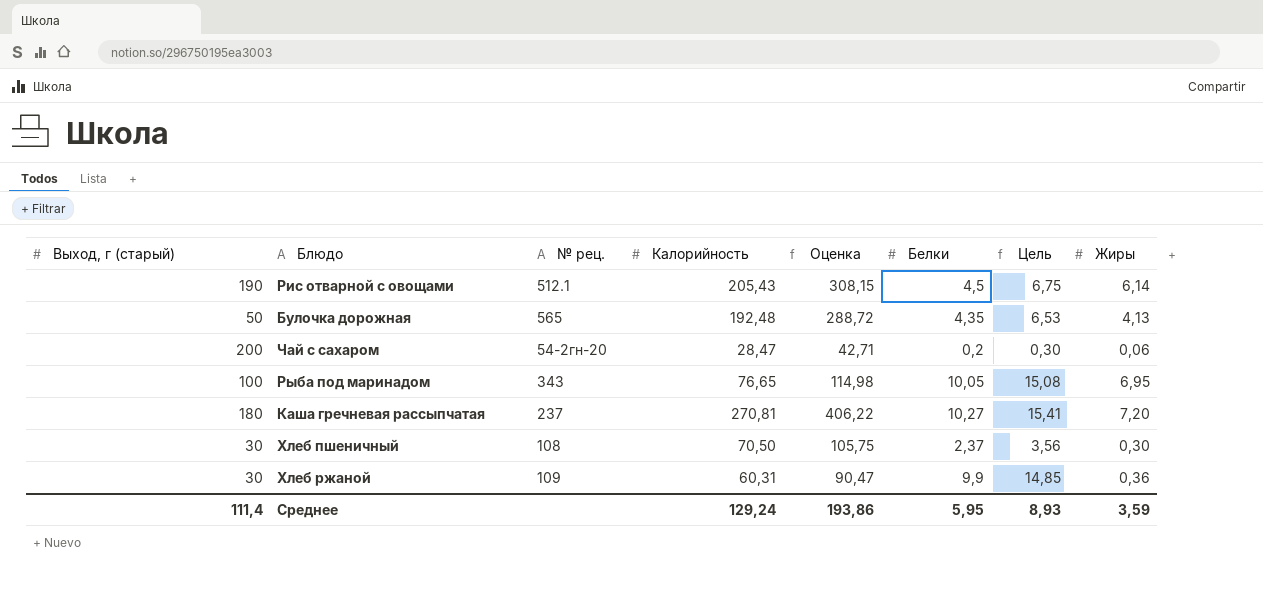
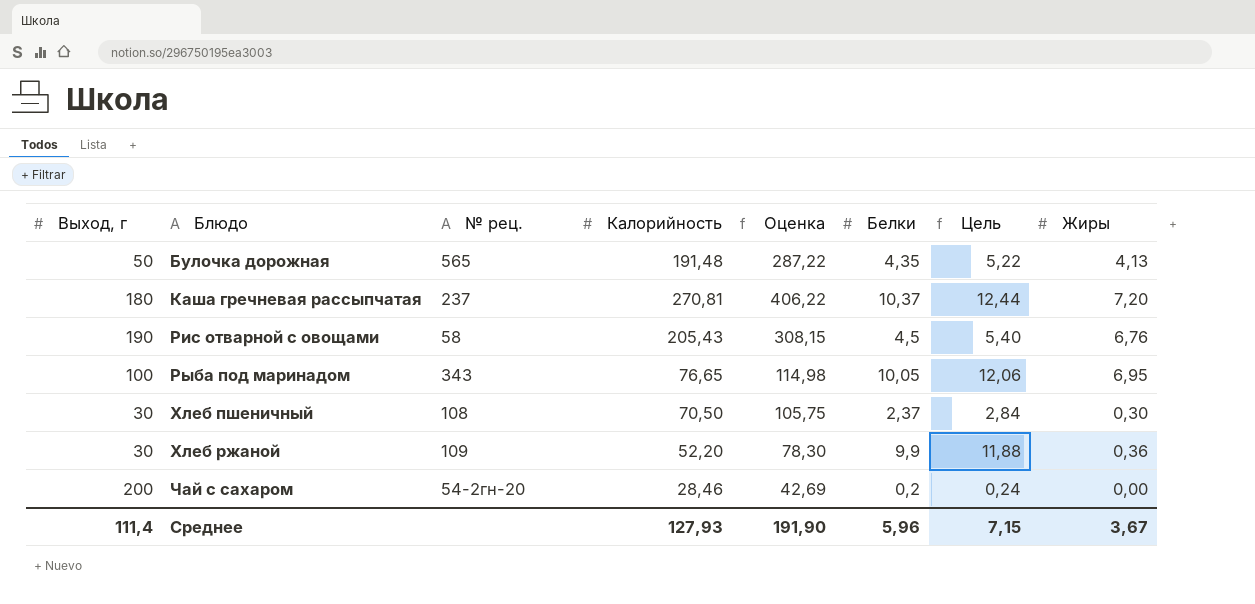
row order: none -> Блюдо ascending
column name: Выход, г (старый) -> Выход, г
column Цель | formula: [Белки] * 1,5 -> [Белки] * 1,2
Булочка дорожная | Калорийность: 192,48 -> 191,48
Булочка дорожная | Оценка: 288,72 -> 287,22
Каша гречневая рассыпчатая | Белки: 10,27 -> 10,37
Рис отварной с овощами | № рец.: 512.1 -> 58
Рис отварной с овощами | Жиры: 6,14 -> 6,76
Хлеб ржаной | Калорийность: 60,31 -> 52,20
Хлеб ржаной | Оценка: 90,47 -> 78,30
Чай с сахаром | Калорийность: 28,47 -> 28,46
Чай с сахаром | Оценка: 42,71 -> 42,69
Чай с сахаром | Жиры: 0,06 -> 0,00
Среднее | Калорийность: 129,24 -> 127,93
Среднее | Оценка: 193,86 -> 191,90
Среднее | Белки: 5,95 -> 5,96
Среднее | Цель: 8,93 -> 7,15
Среднее | Жиры: 3,59 -> 3,67

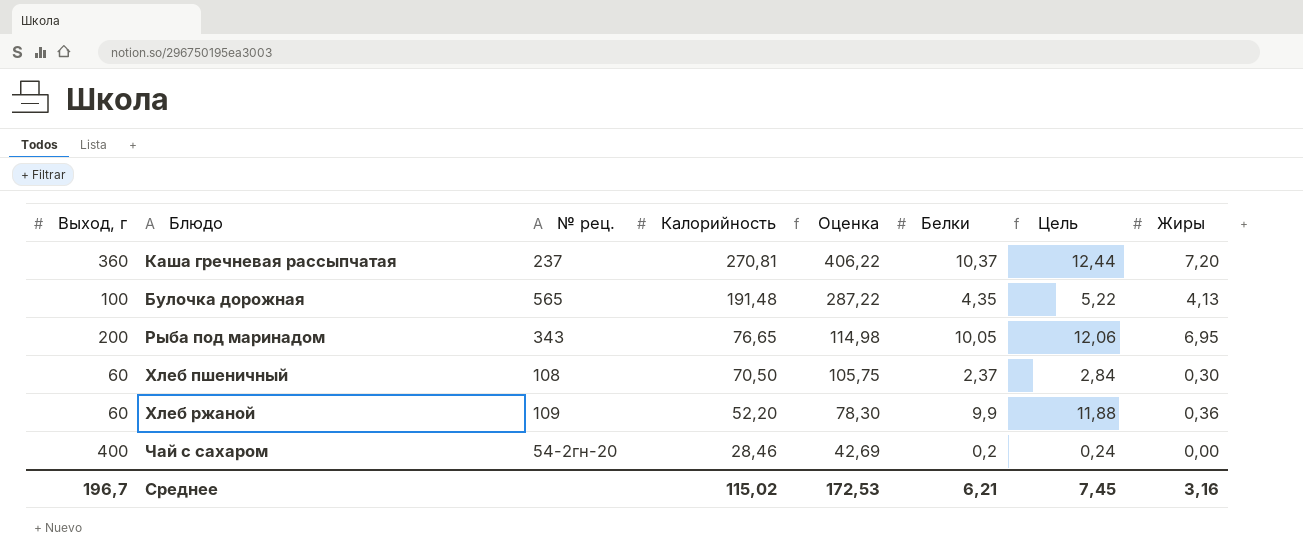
row order: Блюдо ascending -> Калорийность descending
row Рис отварной с овощами: 190 | 58 | 205,43 | 308,15 | 4,5 | 5,40 | 6,76 -> none
Каша гречневая рассыпчатая | Выход, г: 180 -> 360
Булочка дорожная | Выход, г: 50 -> 100
Рыба под маринадом | Выход, г: 100 -> 200
Хлеб пшеничный | Выход, г: 30 -> 60
Хлеб ржаной | Выход, г: 30 -> 60
Чай с сахаром | Выход, г: 200 -> 400
Среднее | Выход, г: 111,4 -> 196,7
Среднее | Калорийность: 127,93 -> 115,02
Среднее | Оценка: 191,90 -> 172,53
Среднее | Белки: 5,96 -> 6,21
Среднее | Цель: 7,15 -> 7,45
Среднее | Жиры: 3,67 -> 3,16

